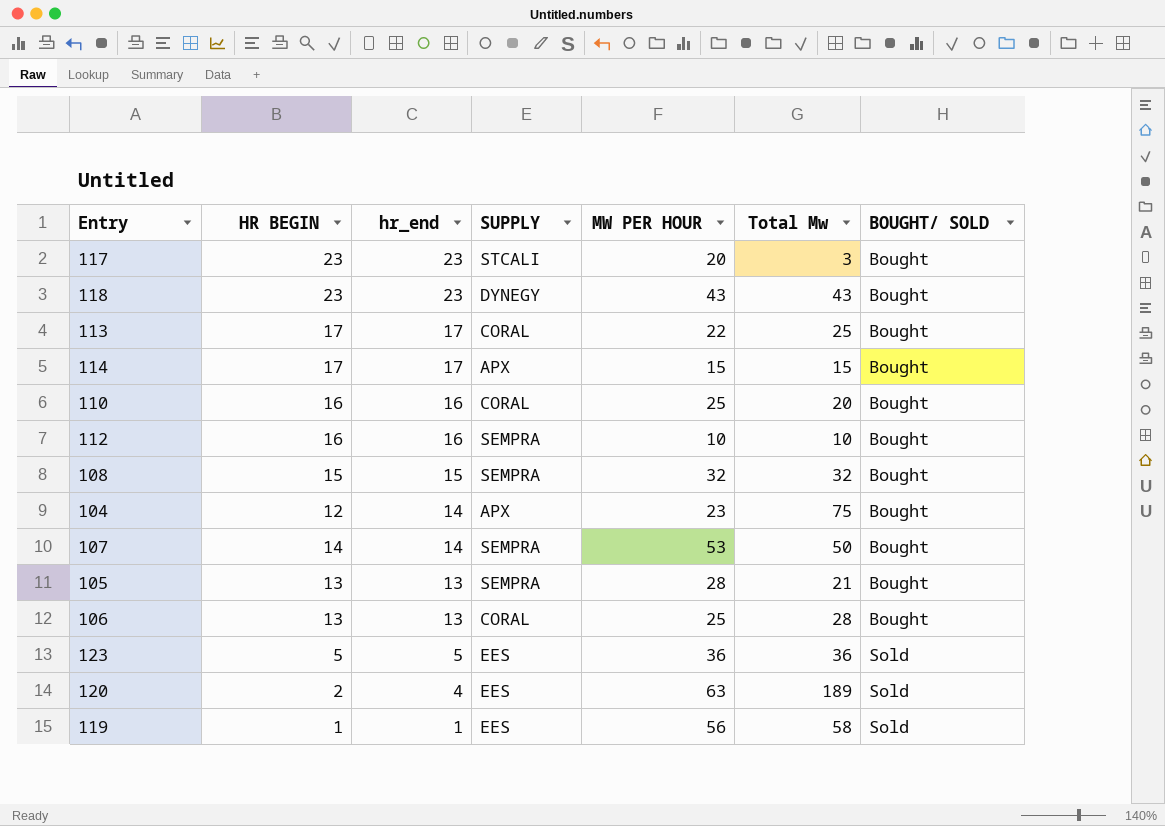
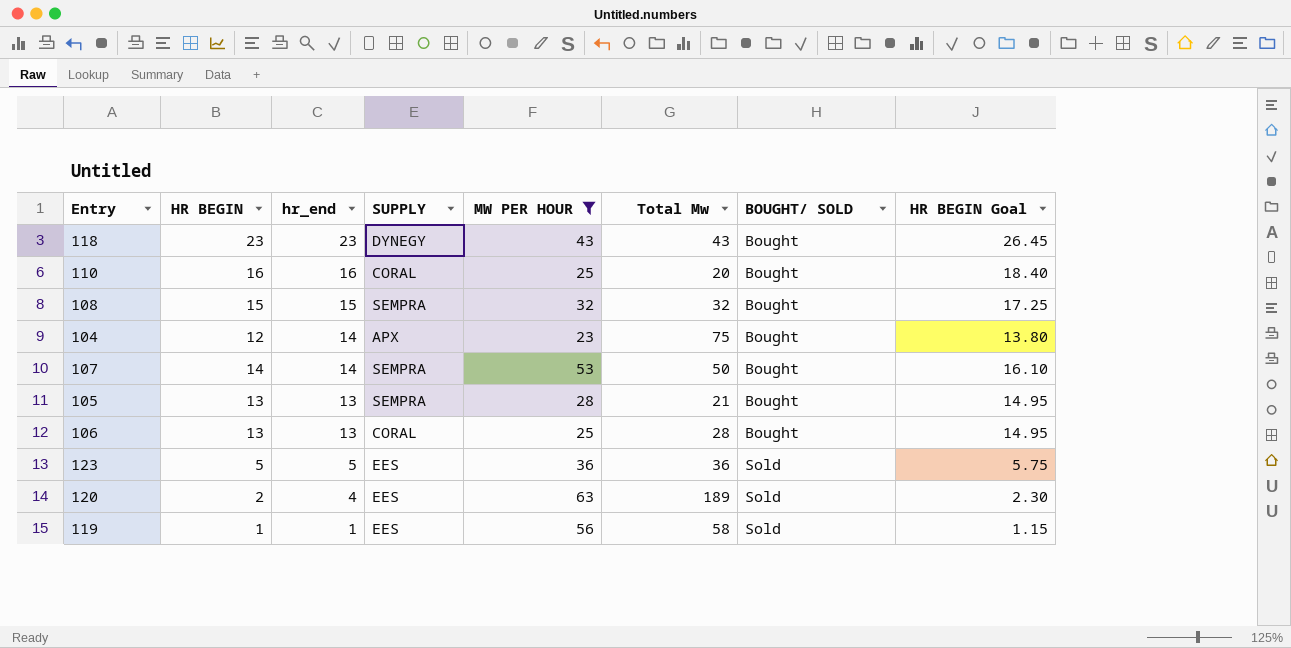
filter: none -> MW PER HOUR >= 23
column HR BEGIN Goal | formula: none -> [HR BEGIN] * 1.15

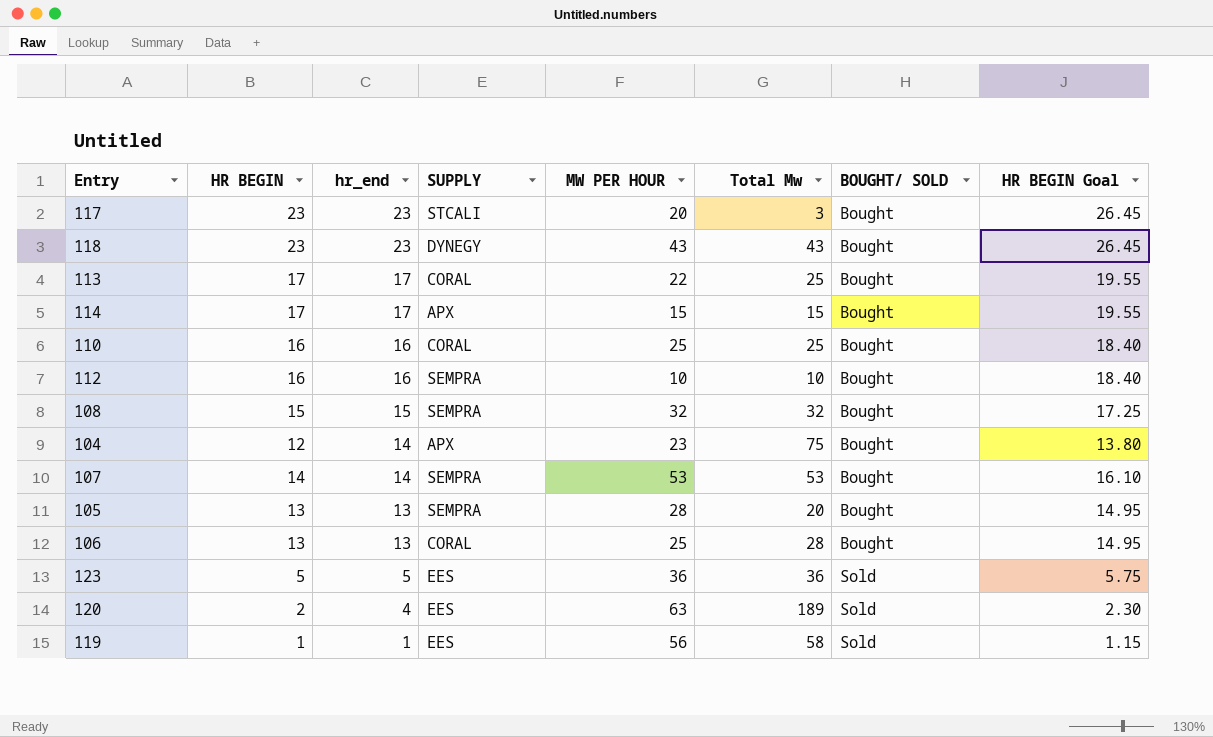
filter: MW PER HOUR >= 23 -> none
110 | Total Mw: 20 -> 25
107 | Total Mw: 50 -> 53
105 | Total Mw: 21 -> 20

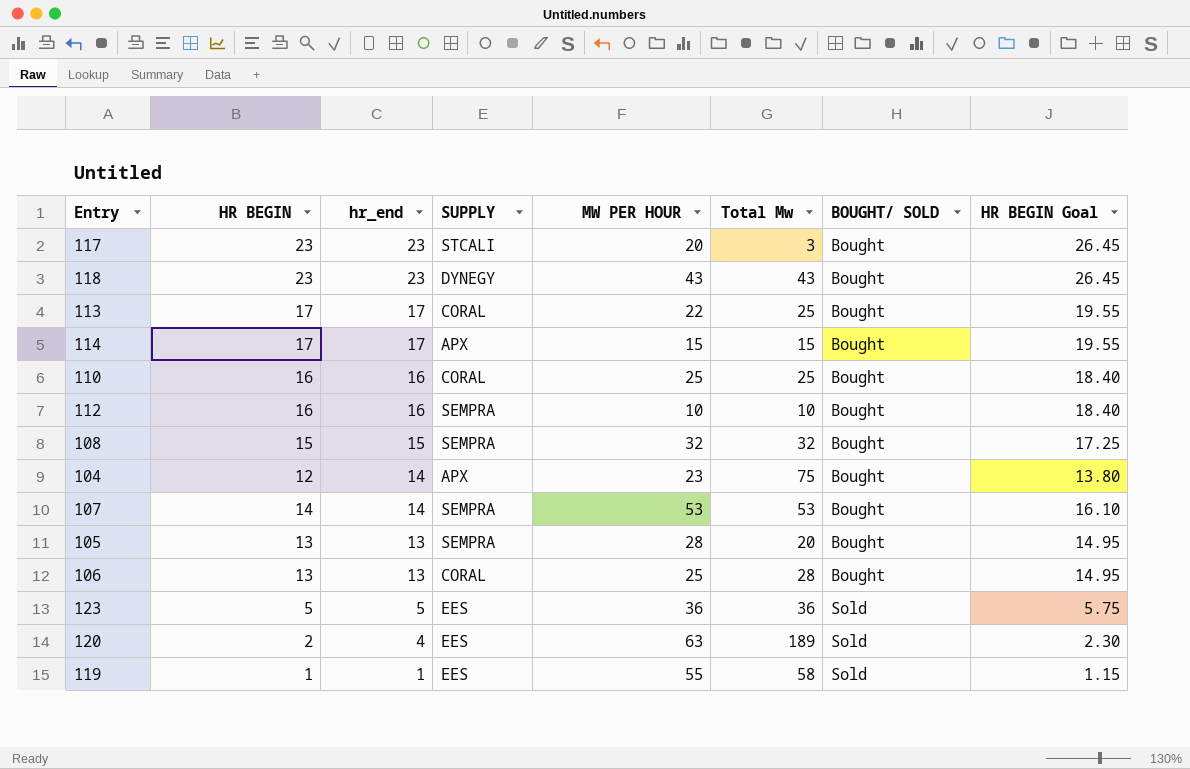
119 | MW PER HOUR: 56 -> 55

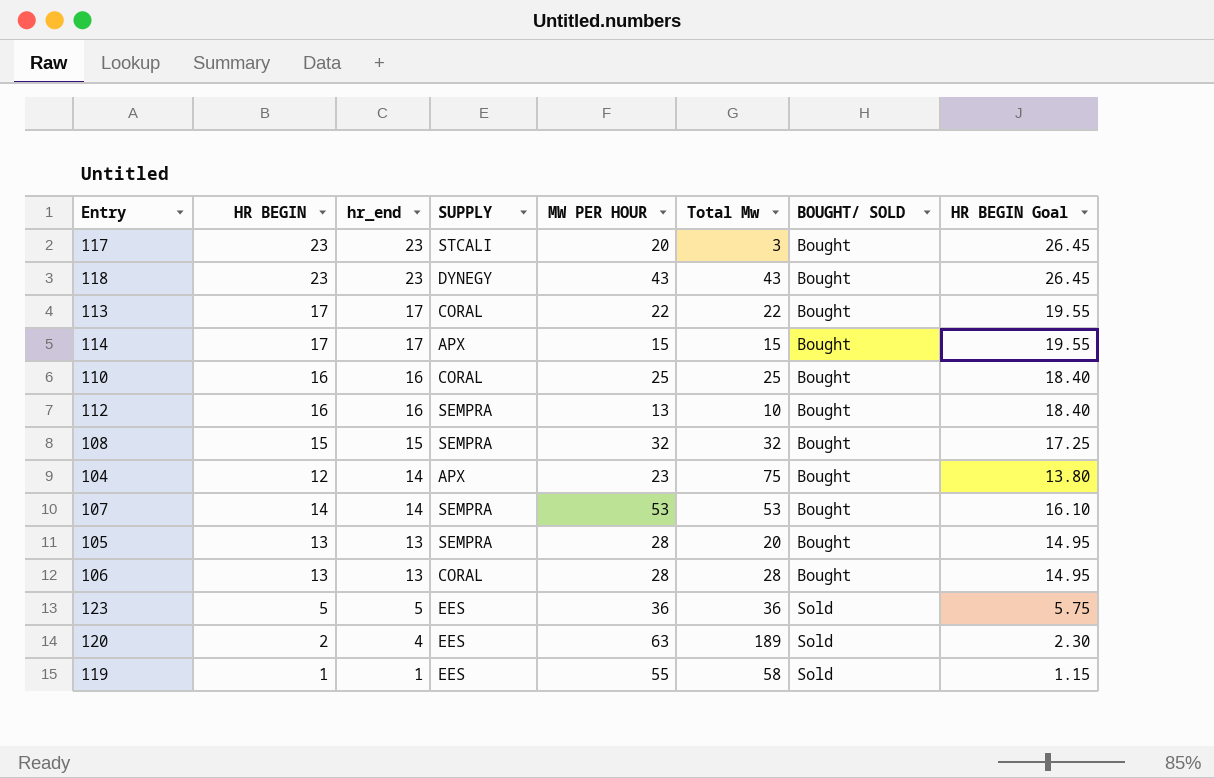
113 | Total Mw: 25 -> 22
112 | MW PER HOUR: 10 -> 13
106 | MW PER HOUR: 25 -> 28

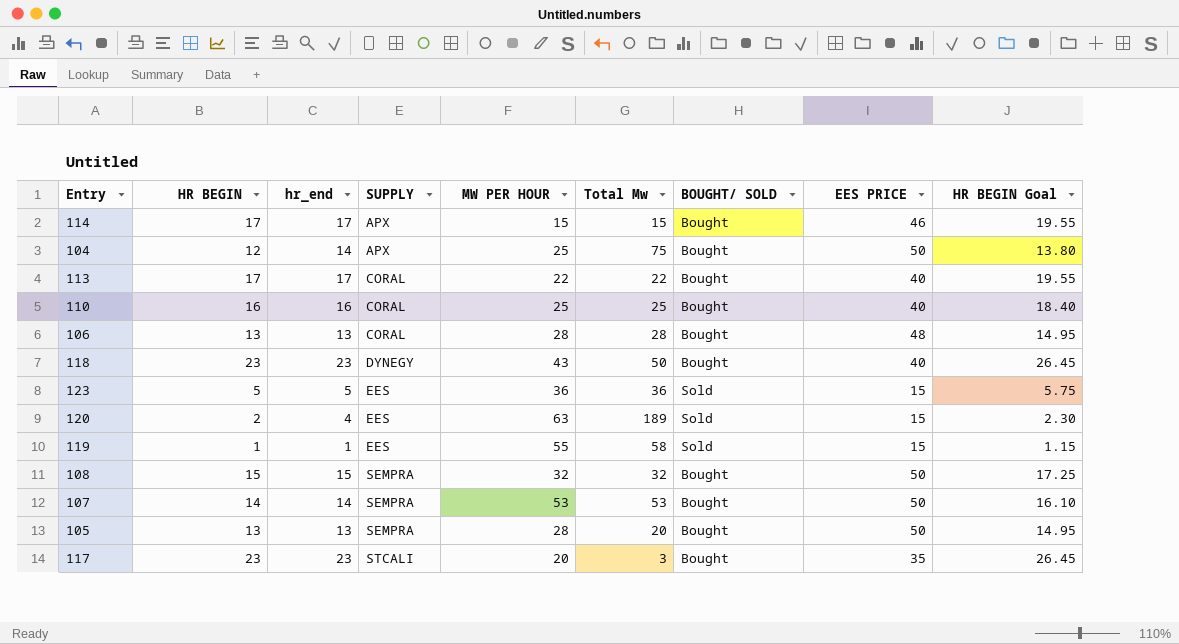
row order: hr_end descending -> SUPPLY ascending
column EES PRICE | position: none -> 8
row 112: 16 | 16 | SEMPRA | 13 | 10 | Bought | 18.40 -> none
104 | MW PER HOUR: 23 -> 25
118 | Total Mw: 43 -> 50

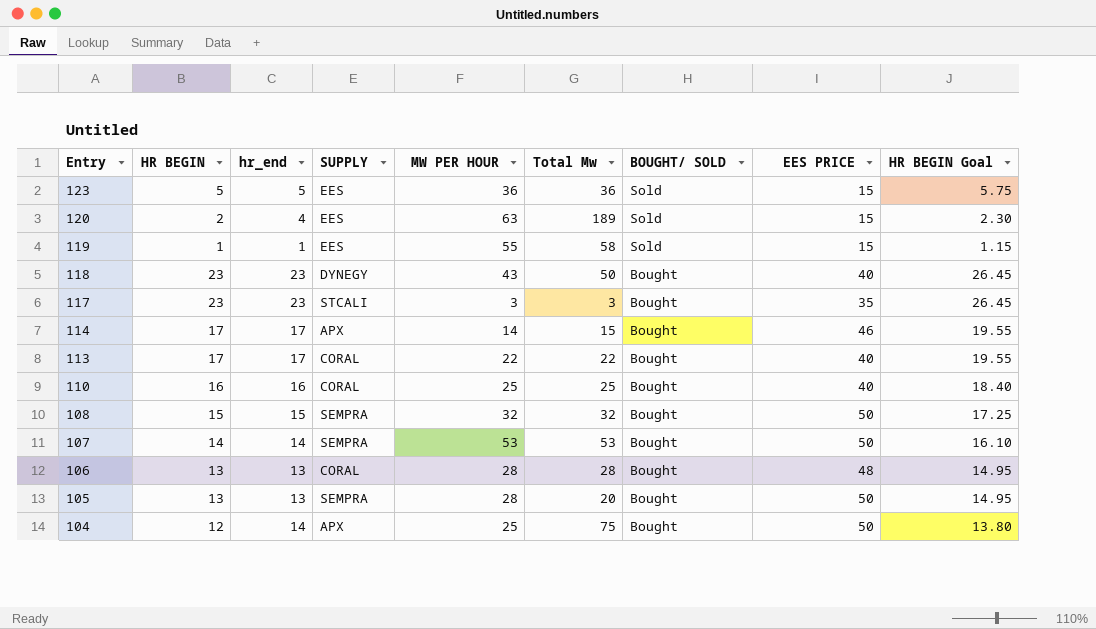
row order: SUPPLY ascending -> Entry descending
117 | MW PER HOUR: 20 -> 3
114 | MW PER HOUR: 15 -> 14

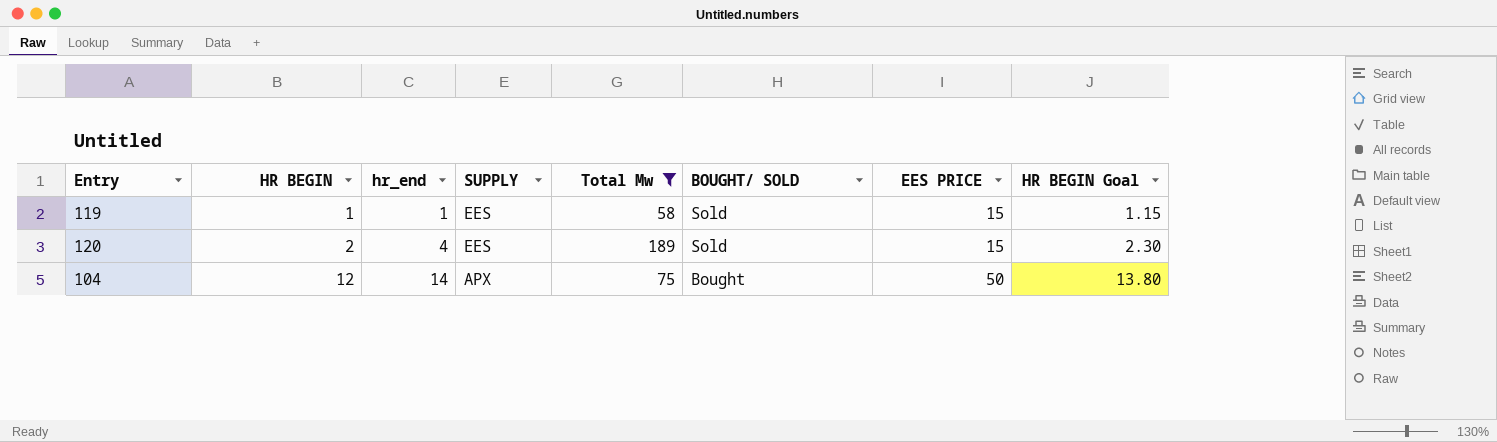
filter: none -> Total Mw >= 58
row order: Entry descending -> HR BEGIN ascending
column MW PER HOUR | position: 5 -> none

